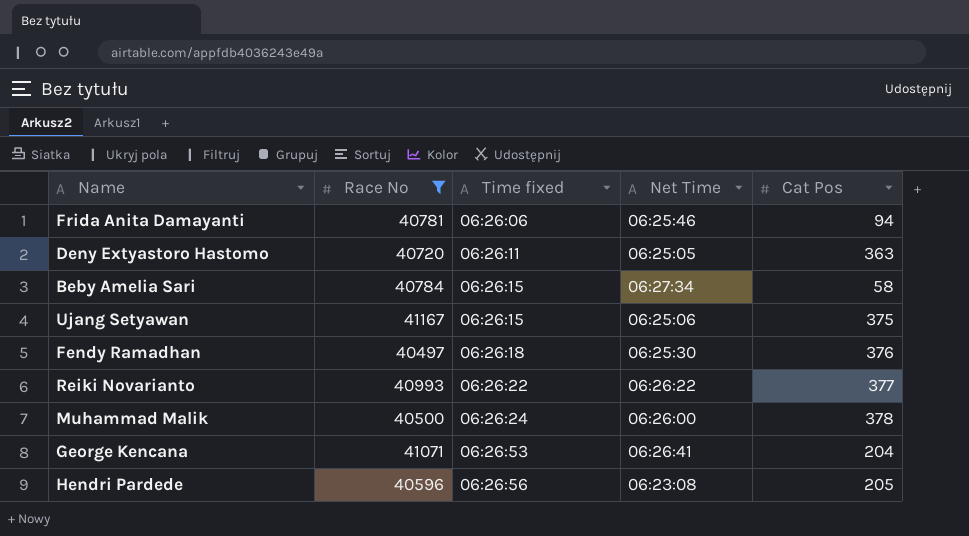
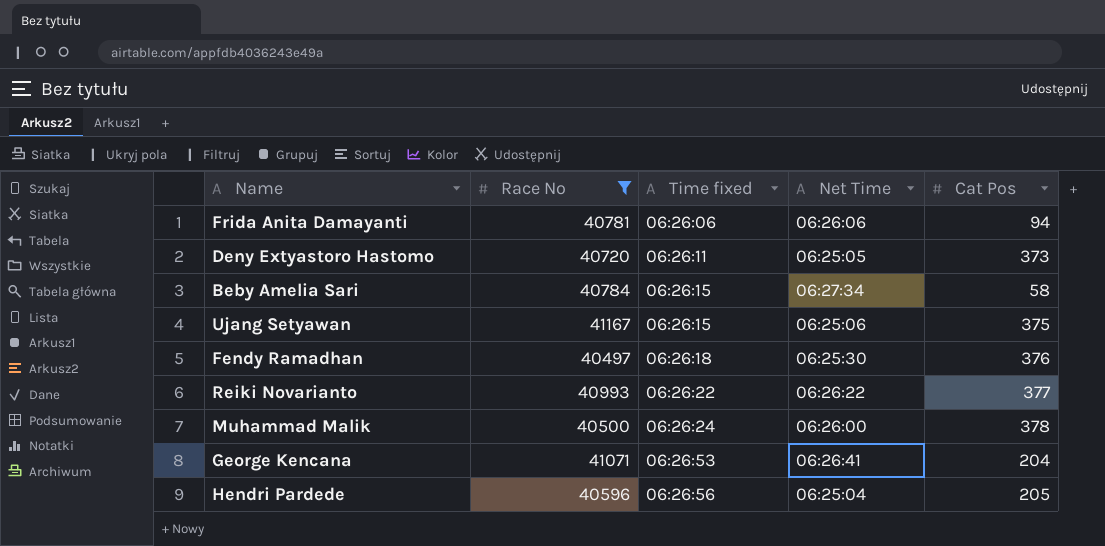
Frida Anita Damayanti | Net Time: 06:25:46 -> 06:26:06
Deny Extyastoro Hastomo | Cat Pos: 363 -> 373
Hendri Pardede | Net Time: 06:23:08 -> 06:25:04

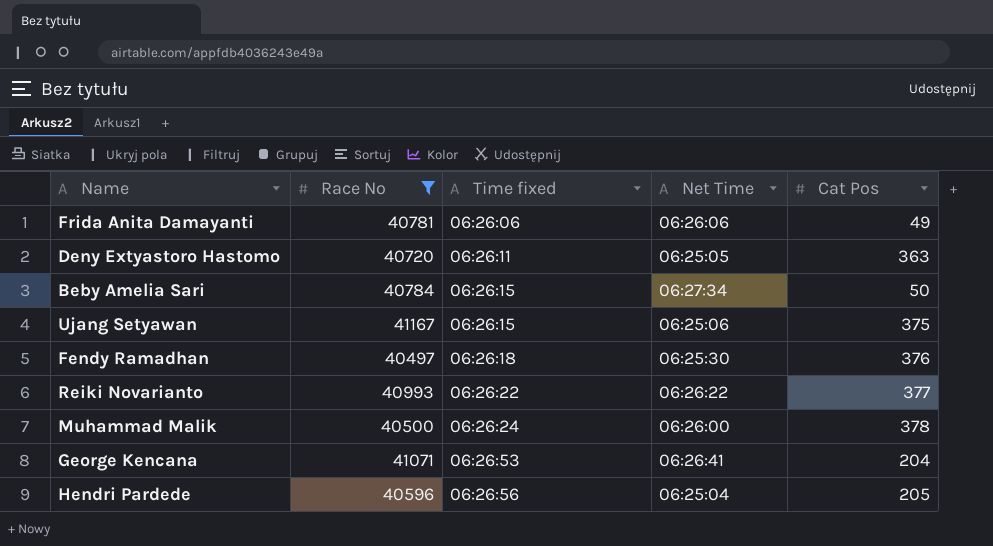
Frida Anita Damayanti | Cat Pos: 94 -> 49
Deny Extyastoro Hastomo | Cat Pos: 373 -> 363
Beby Amelia Sari | Cat Pos: 58 -> 50

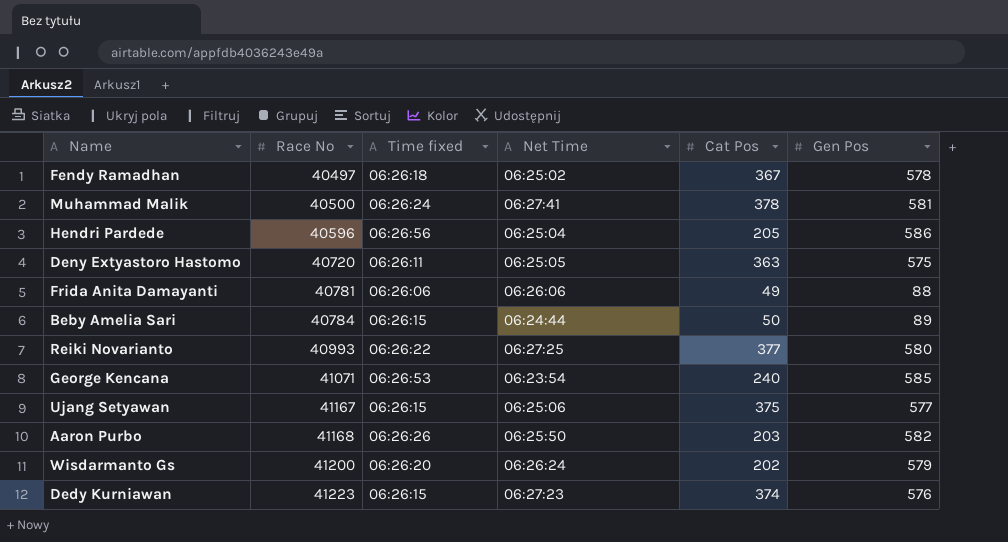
filter: Race No <= 41167 -> none
row order: Time fixed ascending -> Race No ascending
column Gen Pos | position: none -> 6
Fendy Ramadhan | Net Time: 06:25:30 -> 06:25:02
Fendy Ramadhan | Cat Pos: 376 -> 367
Muhammad Malik | Net Time: 06:26:00 -> 06:27:41
Beby Amelia Sari | Net Time: 06:27:34 -> 06:24:44
Reiki Novarianto | Net Time: 06:26:22 -> 06:27:25
George Kencana | Net Time: 06:26:41 -> 06:23:54
George Kencana | Cat Pos: 204 -> 240

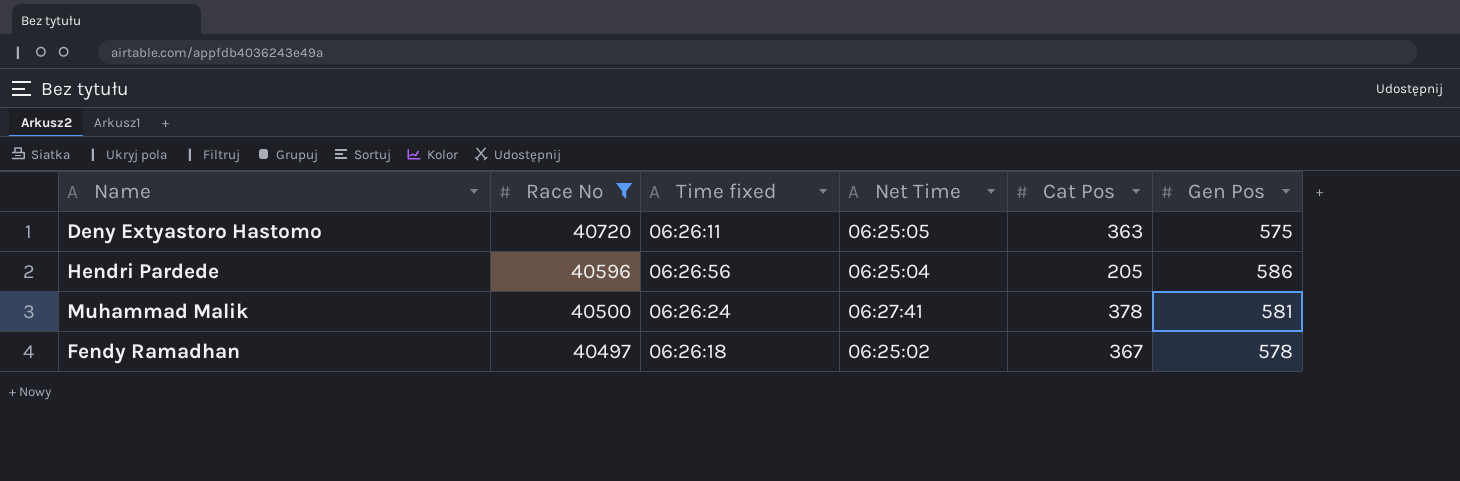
filter: none -> Race No <= 40720
row order: Race No ascending -> Race No descending

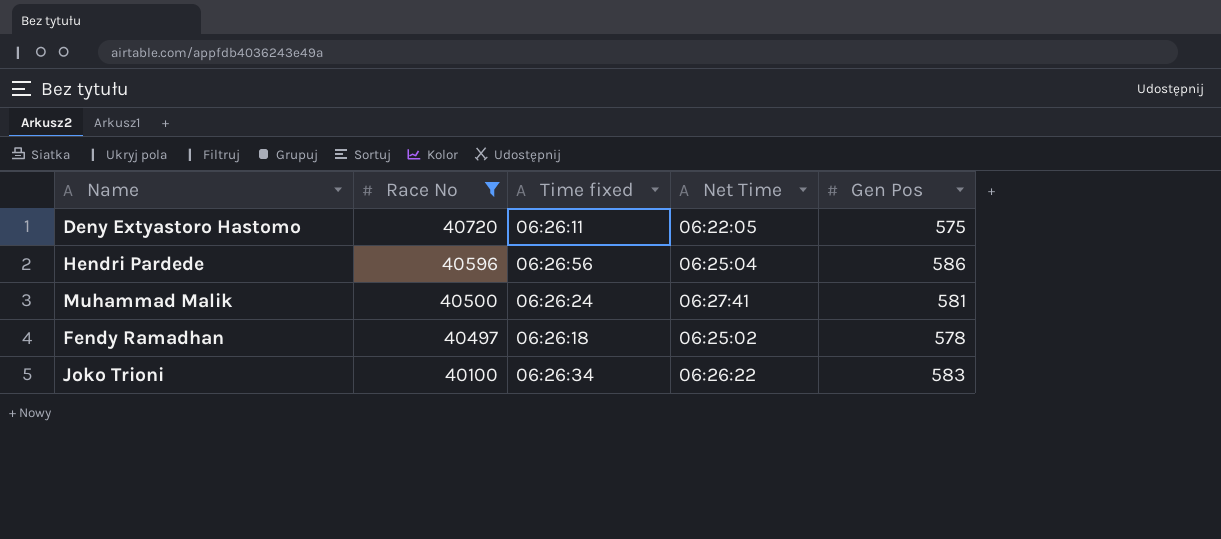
column Cat Pos | position: 5 -> none
Deny Extyastoro Hastomo | Net Time: 06:25:05 -> 06:22:05
row Joko Trioni: none -> 40100 | 06:26:34 | 06:26:22 | 583

